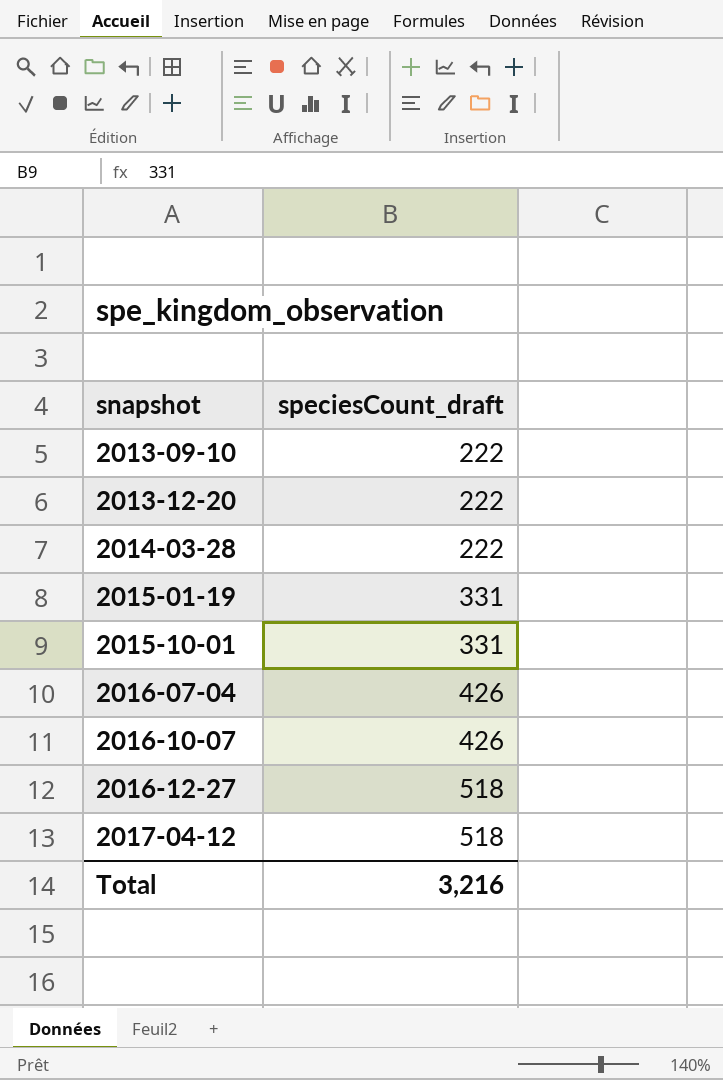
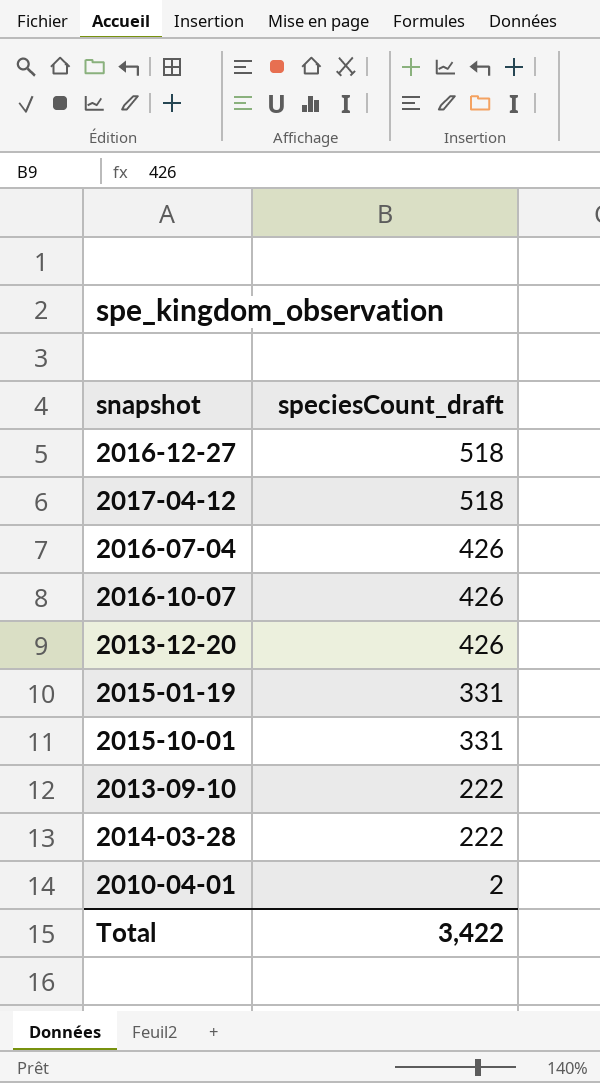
row order: snapshot ascending -> speciesCount_draft descending
2013-12-20 | speciesCount_draft: 222 -> 426
row 2010-04-01: none -> 2
Total | speciesCount_draft: 3,216 -> 3,422

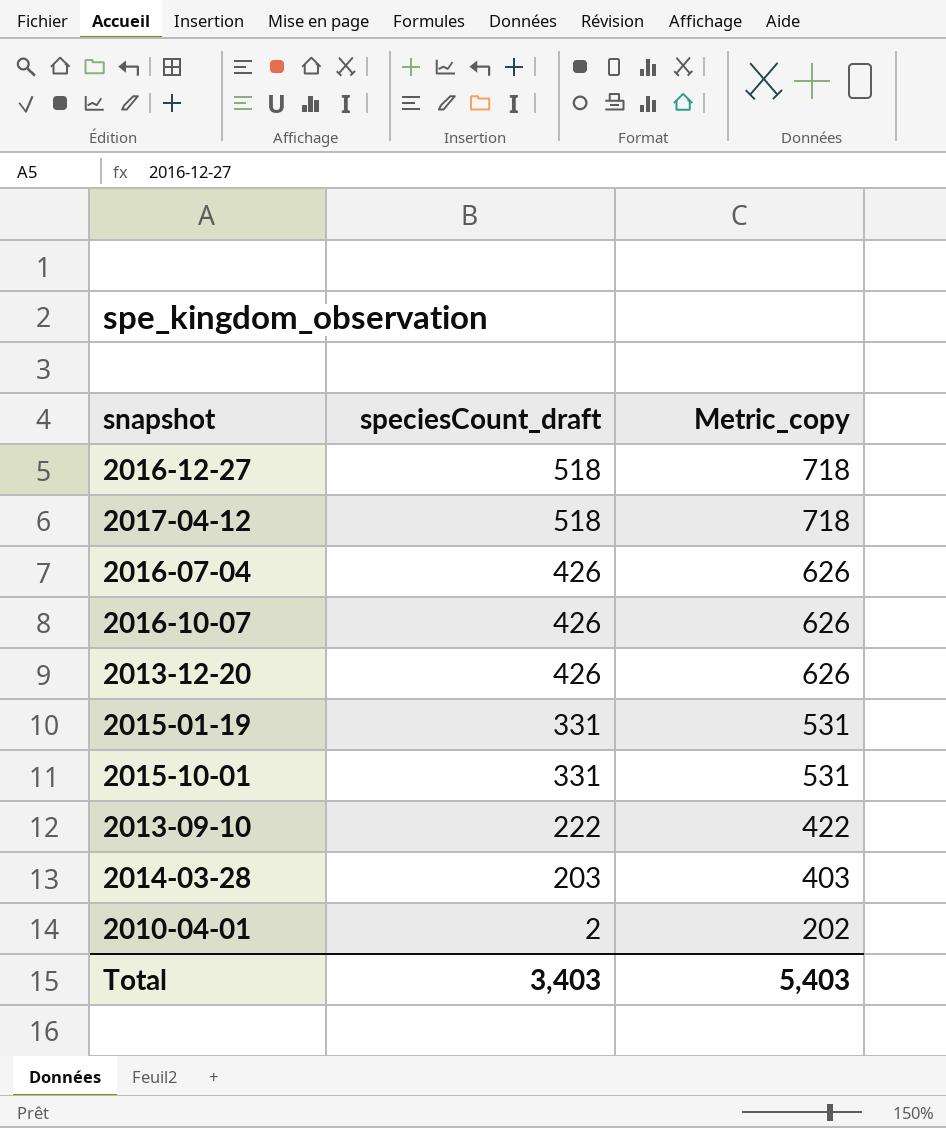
column Metric_copy | formula: none -> [speciesCount_draft] + 200
2014-03-28 | speciesCount_draft: 222 -> 203
Total | speciesCount_draft: 3,422 -> 3,403

